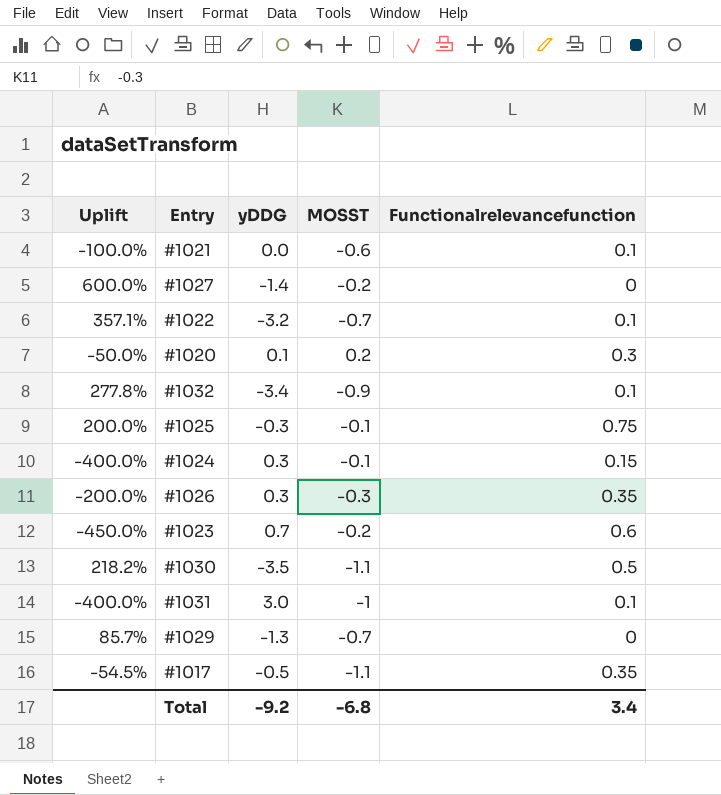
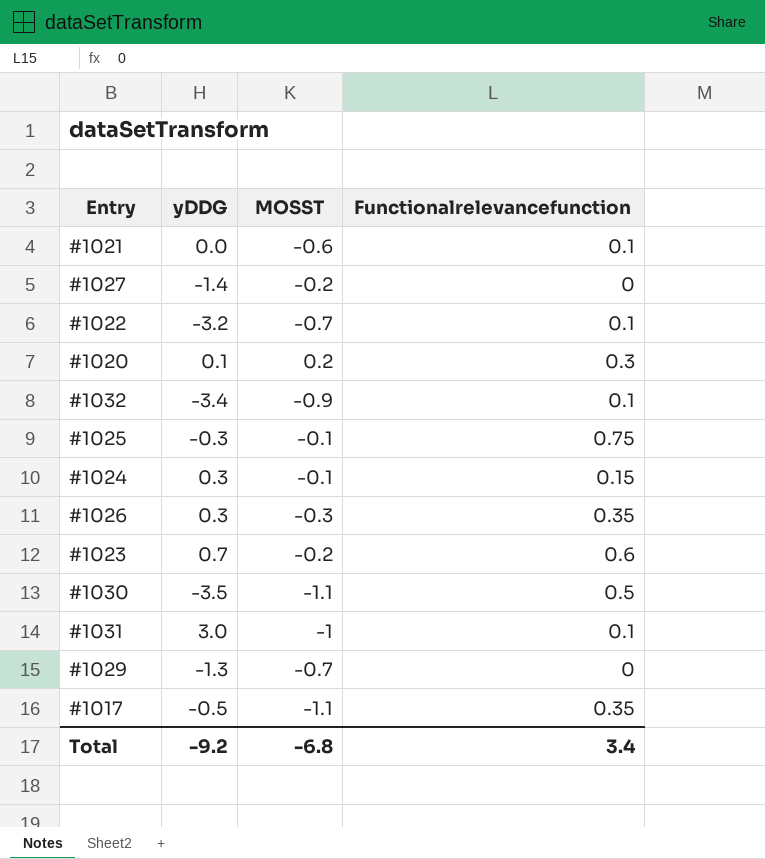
column Uplift | formula: ([yDDG] - [MOSST]) / [MOSST] -> none

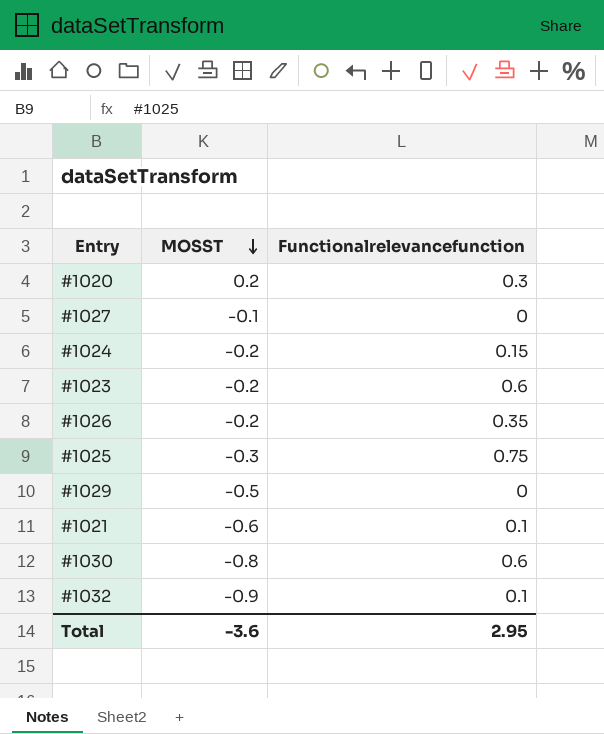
row order: none -> MOSST descending
column yDDG | position: 2 -> none
row #1022: -3.2 | -0.7 | 0.1 -> none
row #1031: 3.0 | -1 | 0.1 -> none
row #1017: -0.5 | -1.1 | 0.35 -> none
#1027 | MOSST: -0.2 -> -0.1
#1024 | MOSST: -0.1 -> -0.2
#1026 | MOSST: -0.3 -> -0.2
#1025 | MOSST: -0.1 -> -0.3
#1029 | MOSST: -0.7 -> -0.5
#1030 | MOSST: -1.1 -> -0.8
#1030 | Functionalrelevancefunction: 0.5 -> 0.6
Total | MOSST: -6.8 -> -3.6
Total | Functionalrelevancefunction: 3.4 -> 2.95

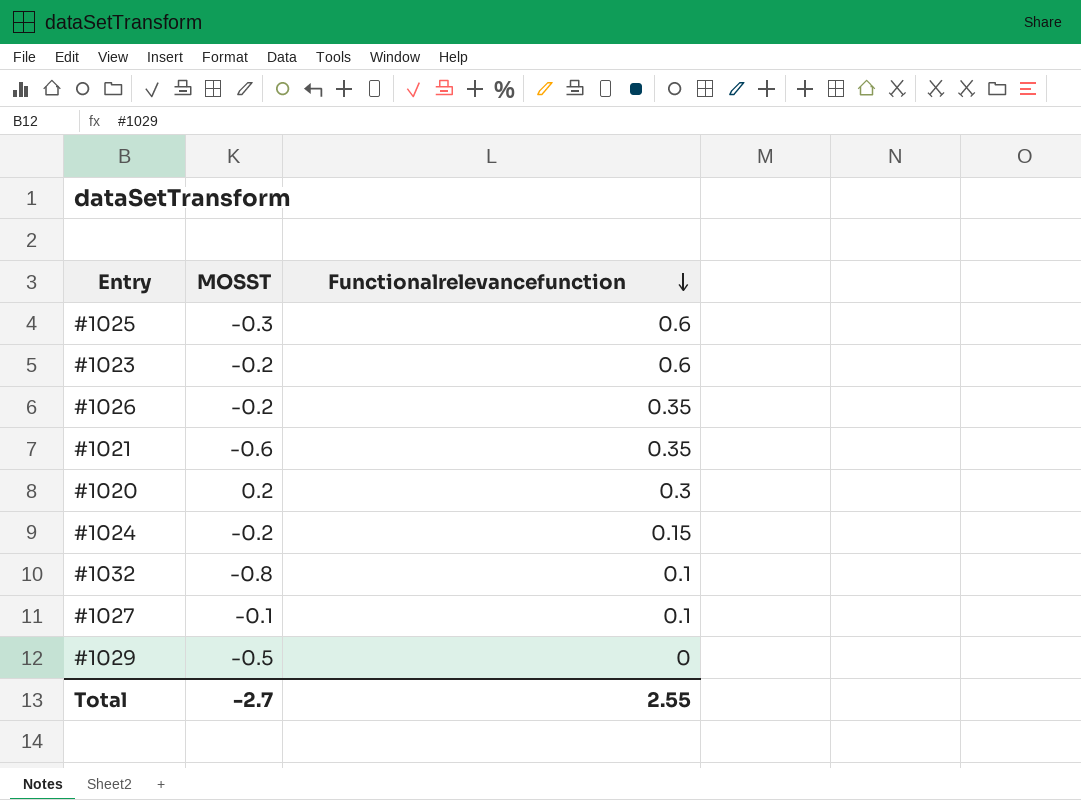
row order: MOSST descending -> Functionalrelevancefunction descending
row #1030: -0.8 | 0.6 -> none
#1025 | Functionalrelevancefunction: 0.75 -> 0.6
#1021 | Functionalrelevancefunction: 0.1 -> 0.35
#1032 | MOSST: -0.9 -> -0.8
#1027 | Functionalrelevancefunction: 0 -> 0.1
Total | MOSST: -3.6 -> -2.7
Total | Functionalrelevancefunction: 2.95 -> 2.55

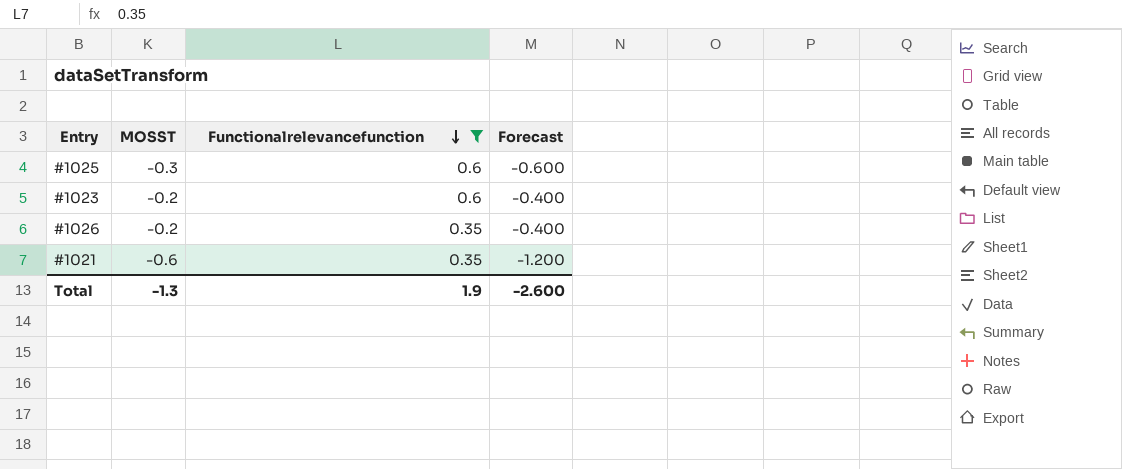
filter: none -> Functionalrelevancefunction >= 0.35
column Forecast | formula: none -> [MOSST] * 2
Total | MOSST: -2.7 -> -1.3
Total | Functionalrelevancefunction: 2.55 -> 1.9

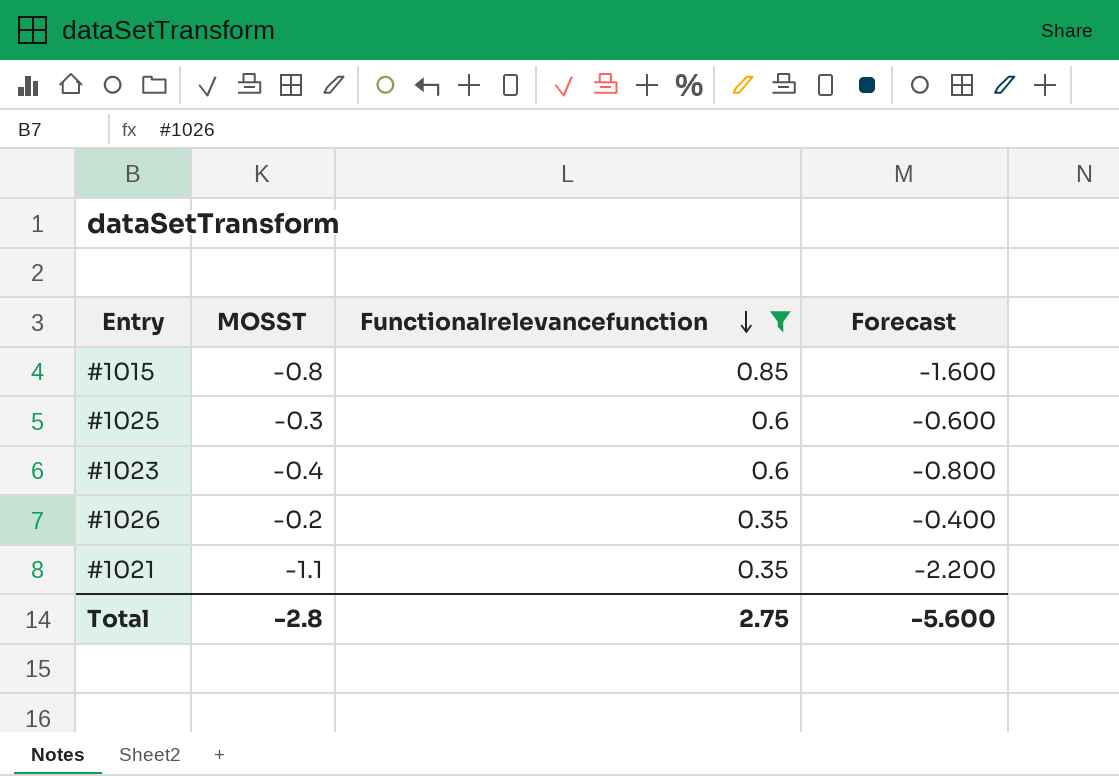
row #1015: none -> -0.8 | 0.85 | -1.600
#1023 | MOSST: -0.2 -> -0.4
#1023 | Forecast: -0.400 -> -0.800
#1021 | MOSST: -0.6 -> -1.1
#1021 | Forecast: -1.200 -> -2.200
Total | MOSST: -1.3 -> -2.8
Total | Functionalrelevancefunction: 1.9 -> 2.75
Total | Forecast: -2.600 -> -5.600

